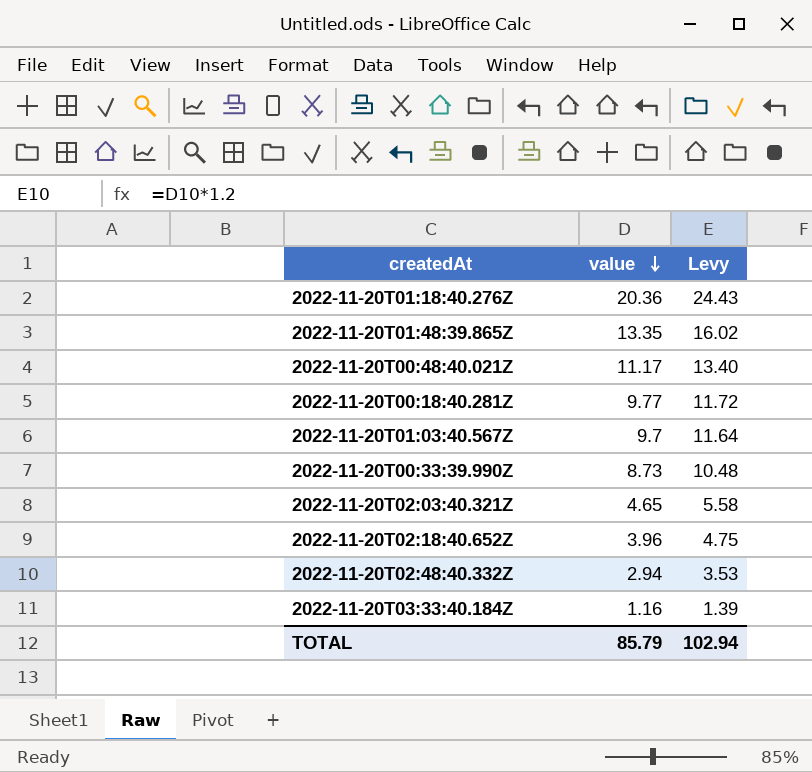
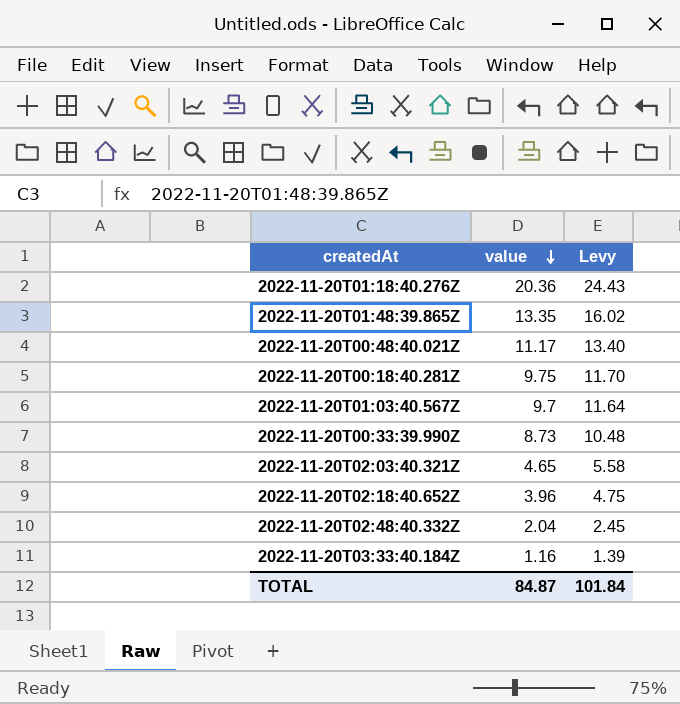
2022-11-20T00:18:40.281Z | value: 9.77 -> 9.75
2022-11-20T00:18:40.281Z | Levy: 11.72 -> 11.70
2022-11-20T02:48:40.332Z | value: 2.94 -> 2.04
2022-11-20T02:48:40.332Z | Levy: 3.53 -> 2.45
TOTAL | value: 85.79 -> 84.87
TOTAL | Levy: 102.94 -> 101.84

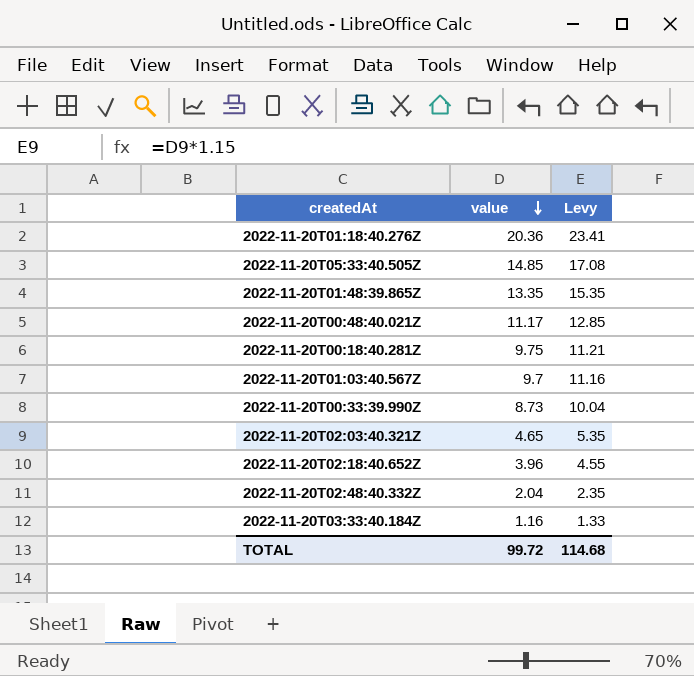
column Levy | formula: [value] * 1.2 -> [value] * 1.15
row 2022-11-20T05:33:40.505Z: none -> 14.85 | 17.08
TOTAL | value: 84.87 -> 99.72
TOTAL | Levy: 101.84 -> 114.68

